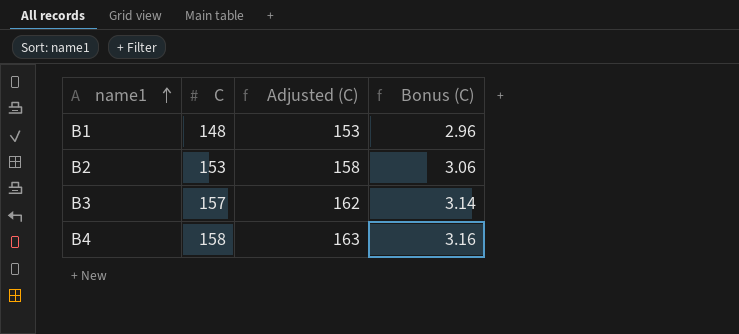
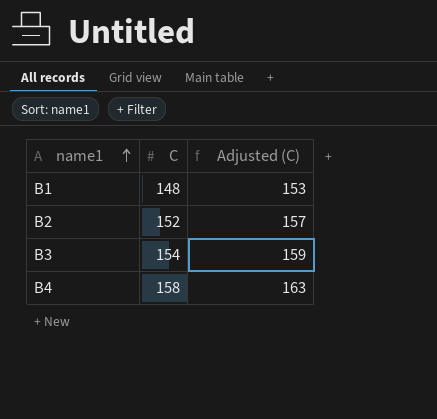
column Bonus (C) | formula: [C] * 0.02 -> none
B2 | C: 153 -> 152
B2 | Adjusted (C): 158 -> 157
B3 | C: 157 -> 154
B3 | Adjusted (C): 162 -> 159

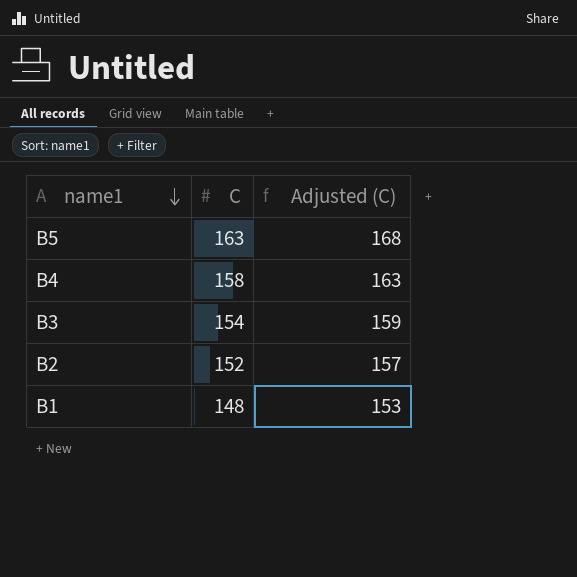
row order: name1 ascending -> name1 descending
row B5: none -> 163 | 168

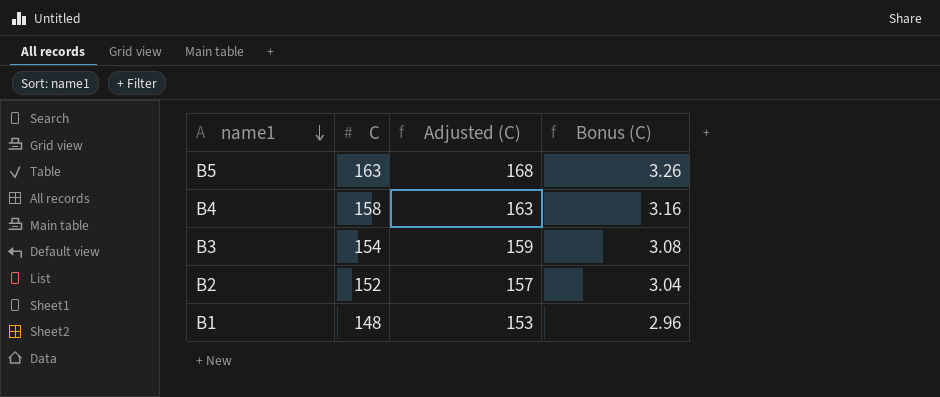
column Bonus (C) | formula: none -> [C] * 0.02

